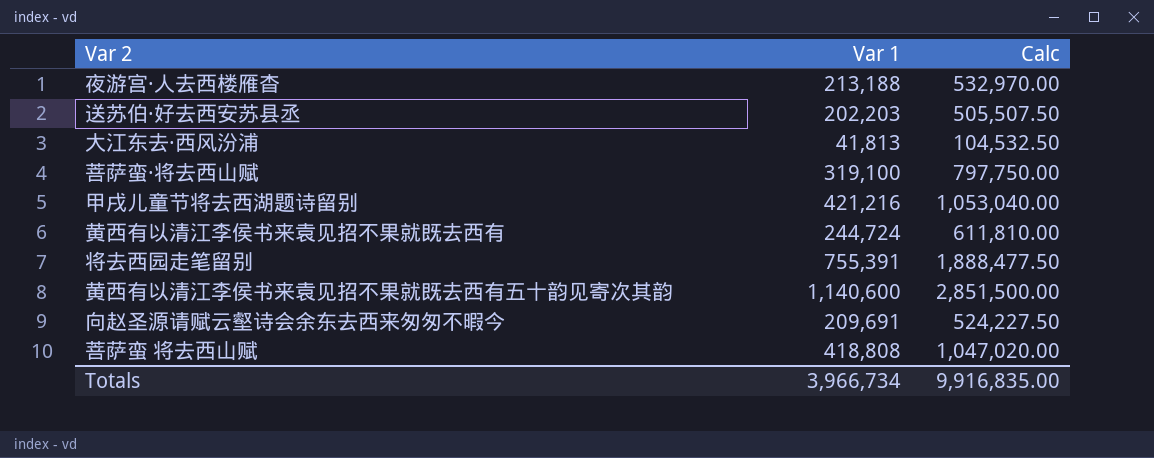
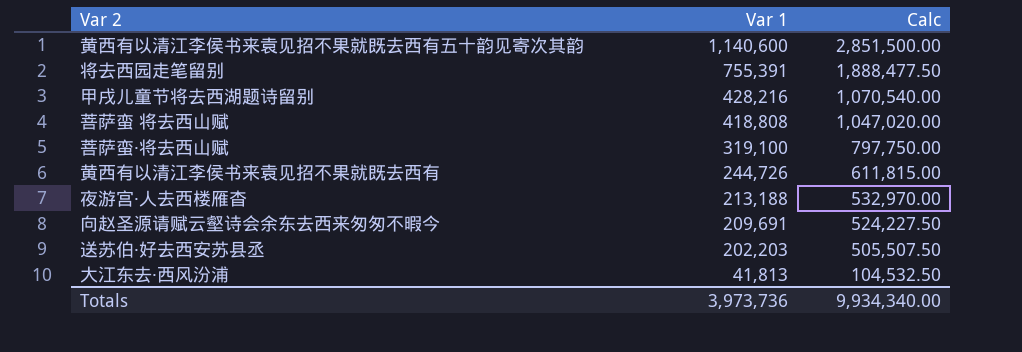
row order: none -> Var 1 descending
甲戌儿童节将去西湖题诗留别 | Var 1: 421,216 -> 428,216
甲戌儿童节将去西湖题诗留别 | Calc: 1,053,040.00 -> 1,070,540.00
黄西有以清江李侯书来袁见招不果就既去西有 | Var 1: 244,724 -> 244,726
黄西有以清江李侯书来袁见招不果就既去西有 | Calc: 611,810.00 -> 611,815.00
Totals | Var 1: 3,966,734 -> 3,973,736
Totals | Calc: 9,916,835.00 -> 9,934,340.00

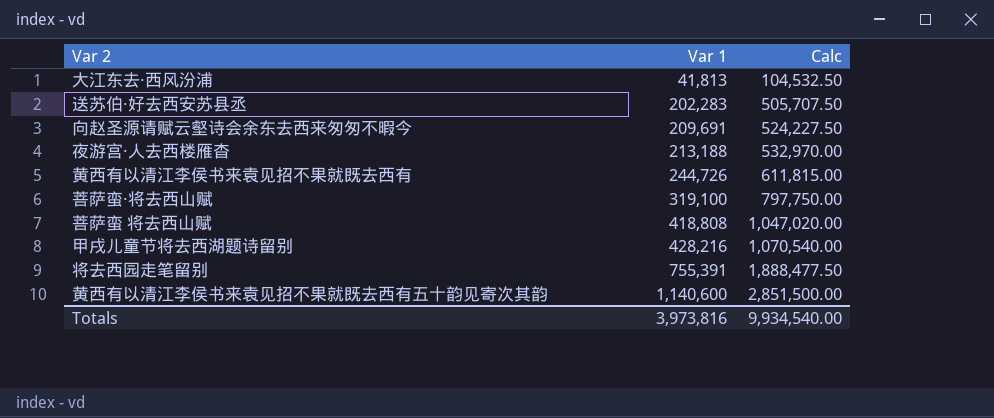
row order: Var 1 descending -> Var 1 ascending
送苏伯·好去西安苏县丞 | Var 1: 202,203 -> 202,283
送苏伯·好去西安苏县丞 | Calc: 505,507.50 -> 505,707.50
Totals | Var 1: 3,973,736 -> 3,973,816
Totals | Calc: 9,934,340.00 -> 9,934,540.00

